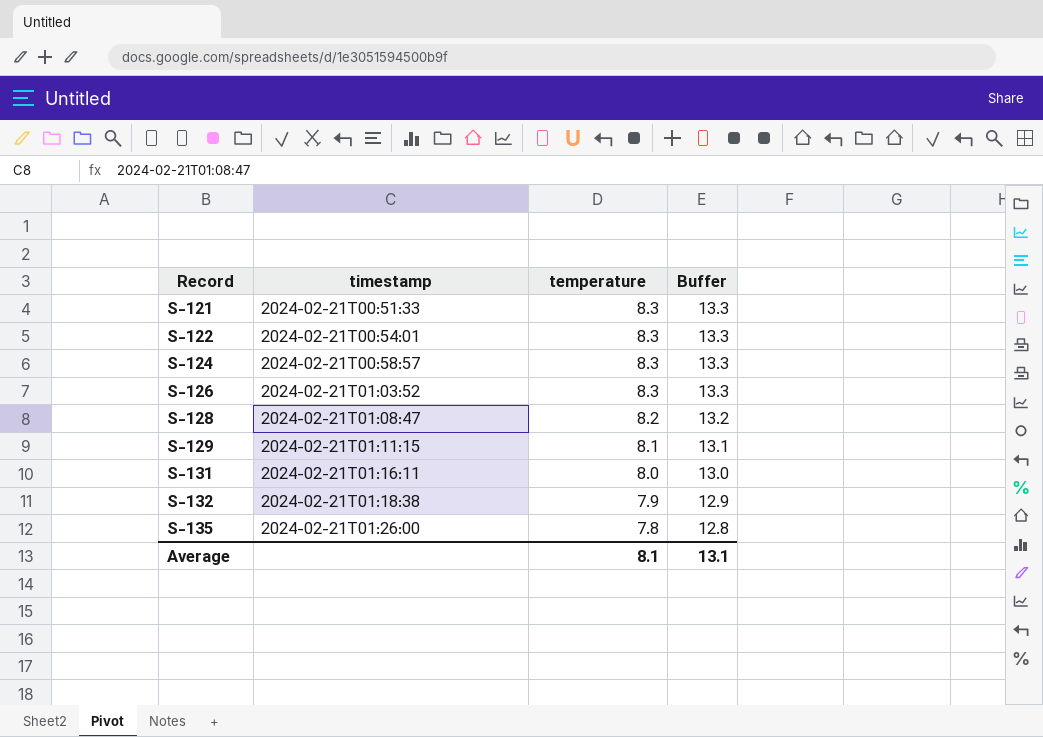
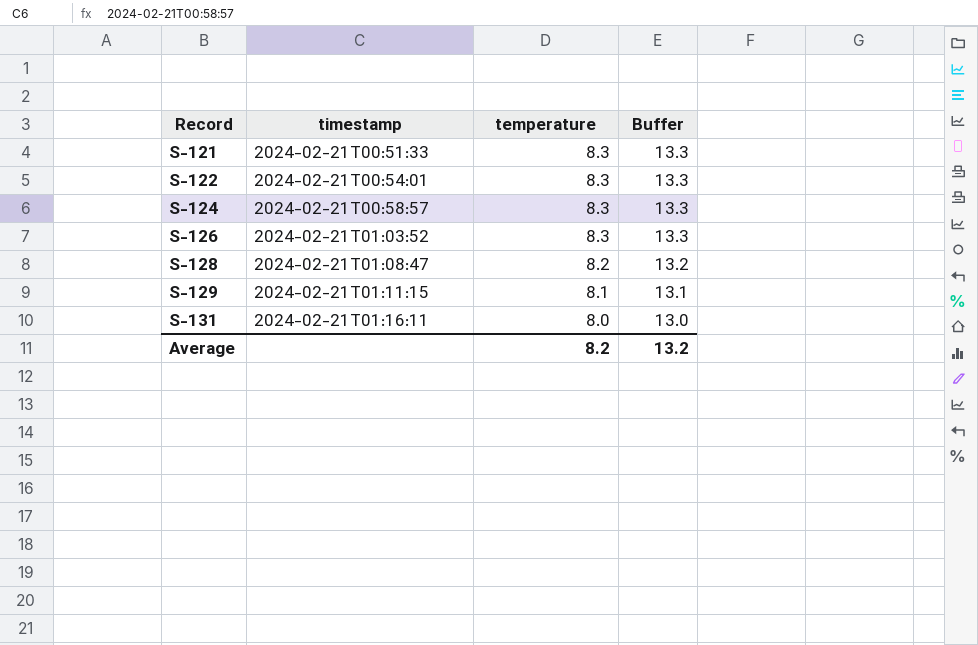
row S-132: 2024-02-21T01:18:38 | 7.9 | 12.9 -> none
row S-135: 2024-02-21T01:26:00 | 7.8 | 12.8 -> none
Average | temperature: 8.1 -> 8.2
Average | Buffer: 13.1 -> 13.2

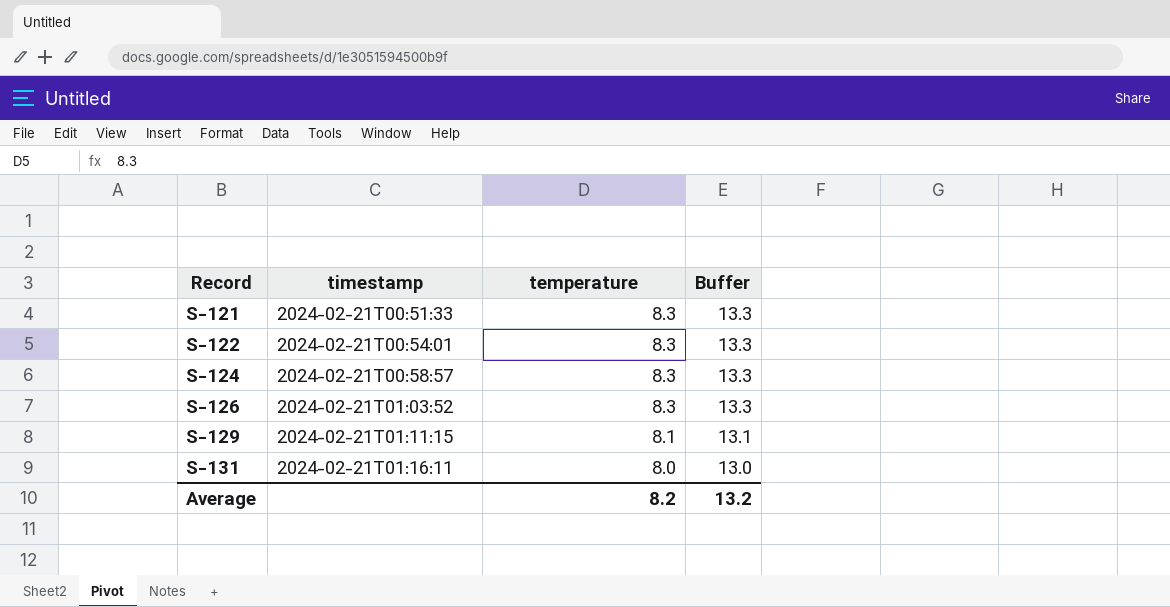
row S-128: 2024-02-21T01:08:47 | 8.2 | 13.2 -> none

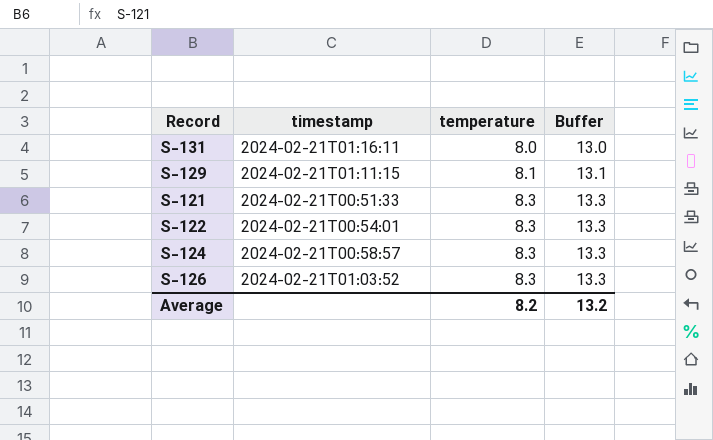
row order: Record ascending -> temperature ascending

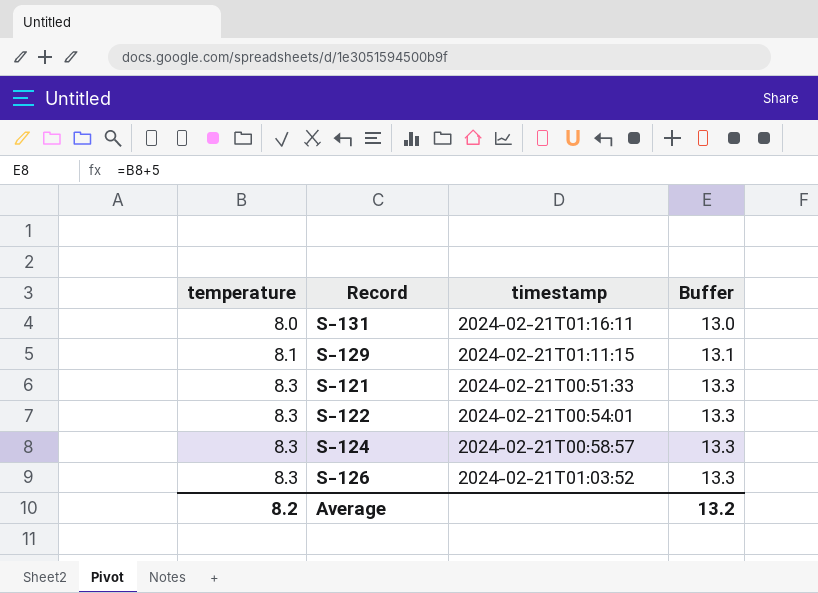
column temperature | position: 3 -> 1

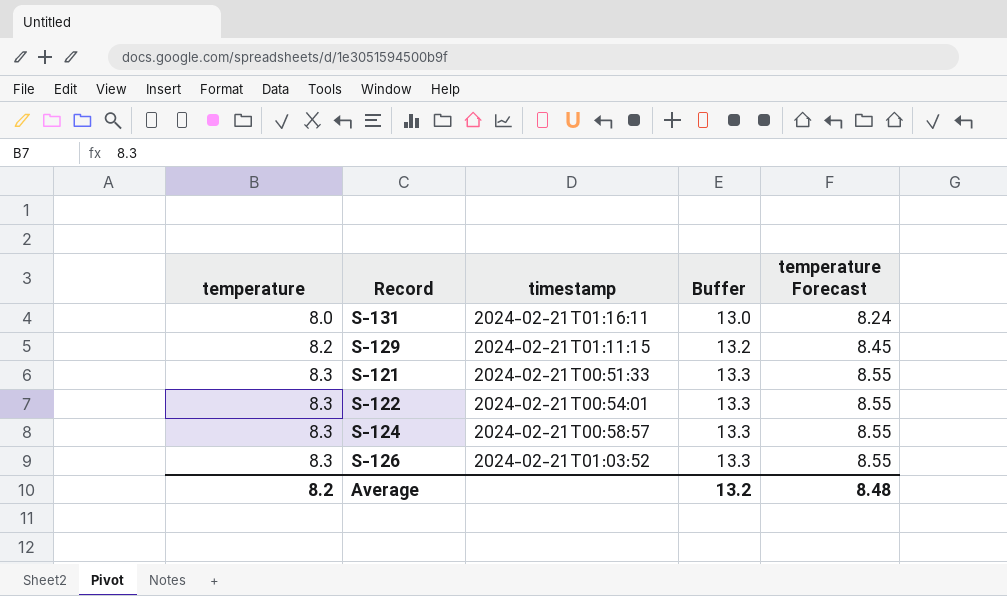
column temperature Forecast | formula: none -> [temperature] * 1.03
S-129 | temperature: 8.1 -> 8.2
S-129 | Buffer: 13.1 -> 13.2

